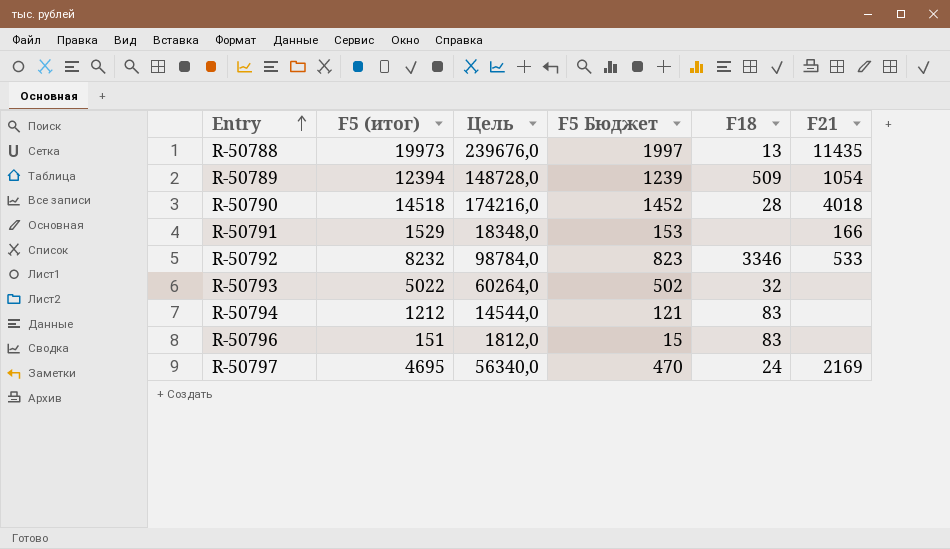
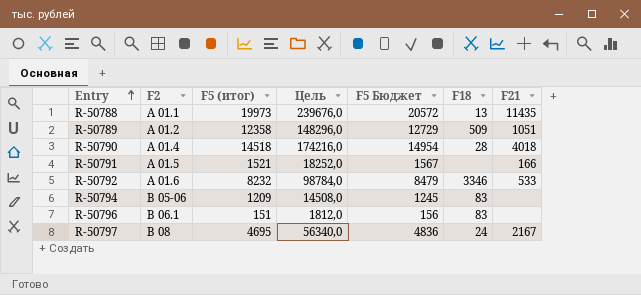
column F2 | position: none -> 2
column F5 Бюджет | formula: [F5 (итог)] * 0,1 -> [F5 (итог)] * 1,03
row R-50793: 5022 | 60264,0 | 502 | 32 | none -> none
R-50789 | F5 (итог): 12394 -> 12358
R-50789 | Цель: 148728,0 -> 148296,0
R-50789 | F21: 1054 -> 1051
R-50791 | F5 (итог): 1529 -> 1521
R-50791 | Цель: 18348,0 -> 18252,0
R-50794 | F5 (итог): 1212 -> 1209
R-50794 | Цель: 14544,0 -> 14508,0
R-50797 | F21: 2169 -> 2167

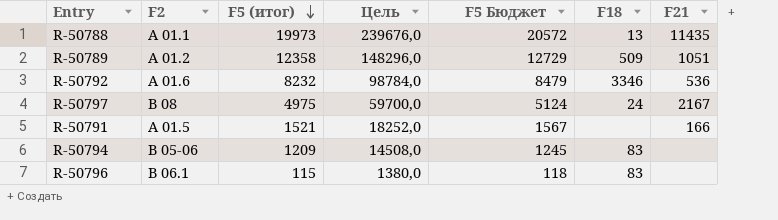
row order: Entry ascending -> F5 (итог) descending
row R-50790: А 01.4 | 14518 | 174216,0 | 14954 | 28 | 4018 -> none
R-50792 | F21: 533 -> 536
R-50797 | F5 (итог): 4695 -> 4975
R-50797 | Цель: 56340,0 -> 59700,0
R-50797 | F5 Бюджет: 4836 -> 5124
R-50796 | F5 (итог): 151 -> 115
R-50796 | Цель: 1812,0 -> 1380,0
R-50796 | F5 Бюджет: 156 -> 118

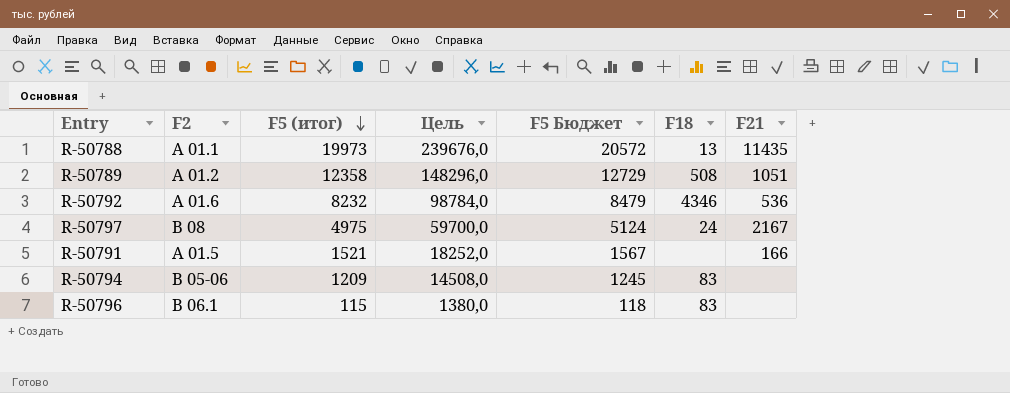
R-50789 | F18: 509 -> 508
R-50792 | F18: 3346 -> 4346

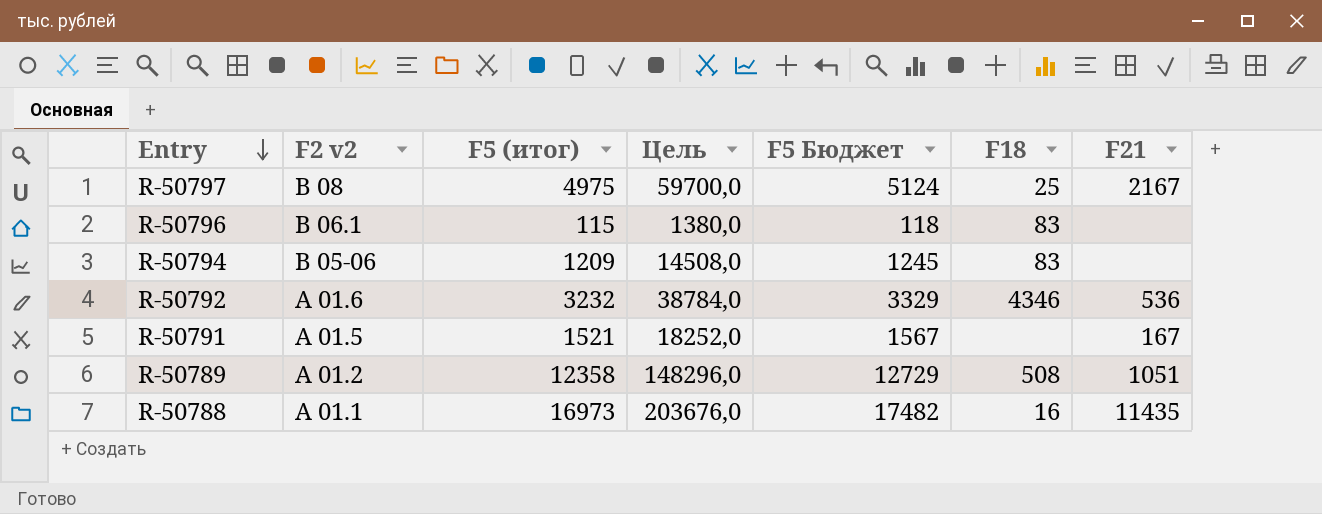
row order: F5 (итог) descending -> Entry descending
column name: F2 -> F2 v2
R-50797 | F18: 24 -> 25
R-50792 | F5 (итог): 8232 -> 3232
R-50792 | Цель: 98784,0 -> 38784,0
R-50792 | F5 Бюджет: 8479 -> 3329
R-50791 | F21: 166 -> 167
R-50788 | F5 (итог): 19973 -> 16973
R-50788 | Цель: 239676,0 -> 203676,0
R-50788 | F5 Бюджет: 20572 -> 17482
R-50788 | F18: 13 -> 16

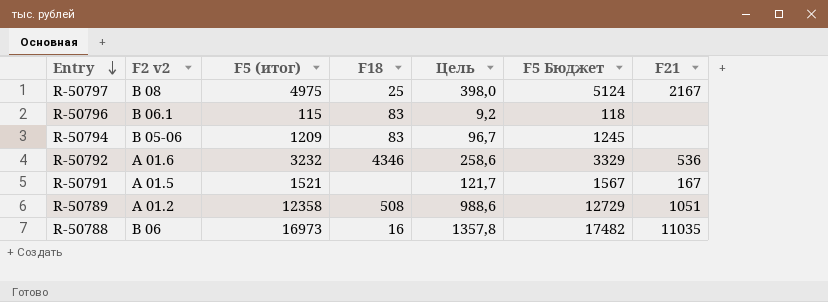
column F18 | position: 6 -> 4
column Цель | formula: [F5 (итог)] * 12 -> [F5 (итог)] * 0,08
R-50788 | F2 v2: А 01.1 -> B 06
R-50788 | F21: 11435 -> 11035

